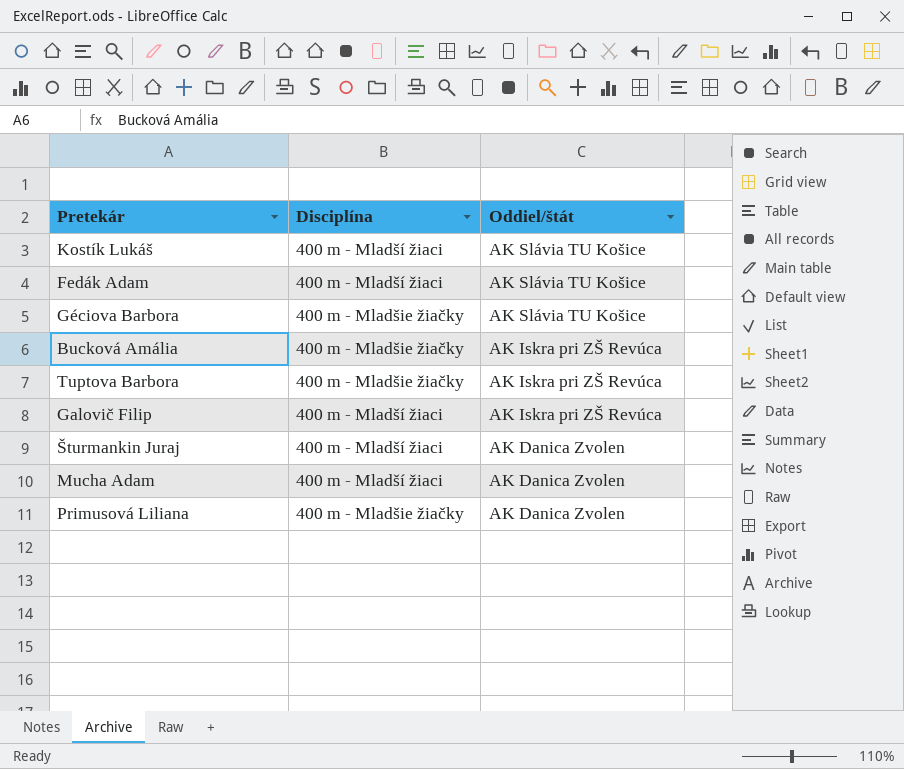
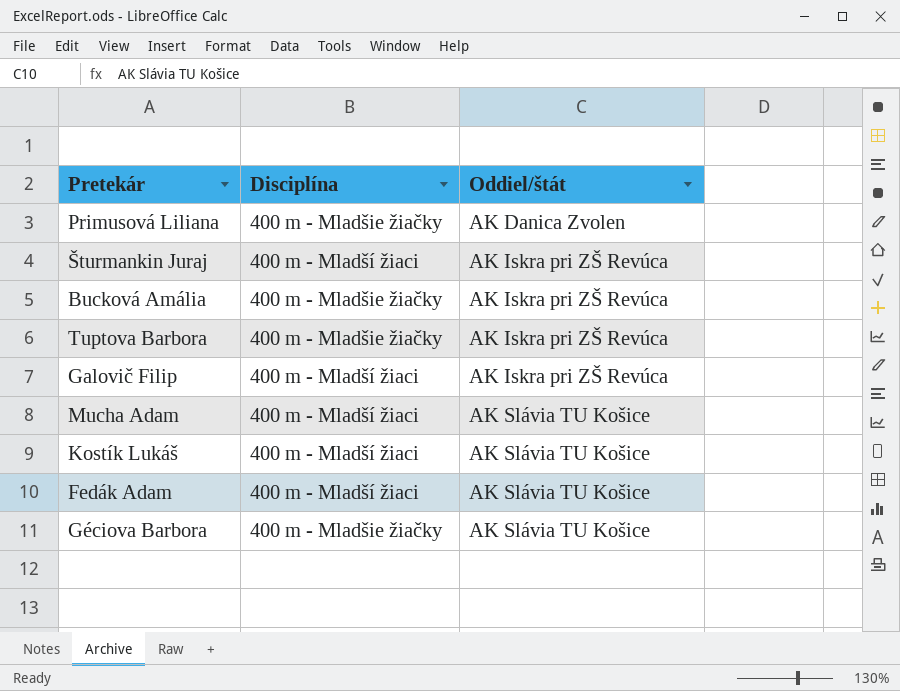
row order: Oddiel/štát descending -> Oddiel/štát ascending
Šturmankin Juraj | Oddiel/štát: AK Danica Zvolen -> AK Iskra pri ZŠ Revúca
Mucha Adam | Oddiel/štát: AK Danica Zvolen -> AK Slávia TU Košice

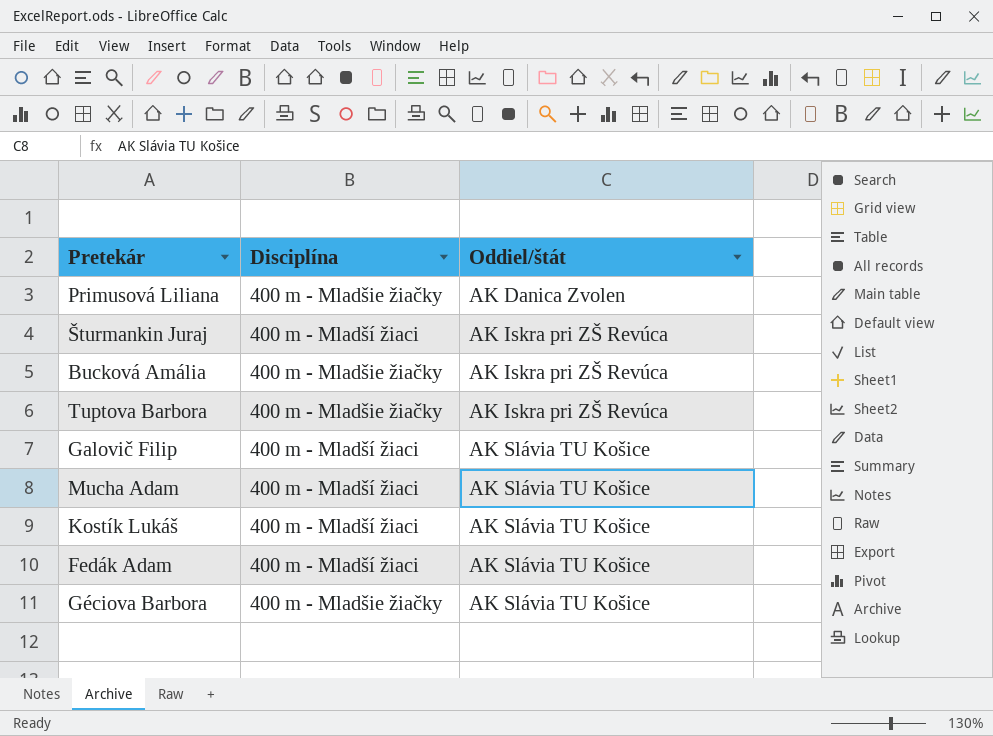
Galovič Filip | Oddiel/štát: AK Iskra pri ZŠ Revúca -> AK Slávia TU Košice

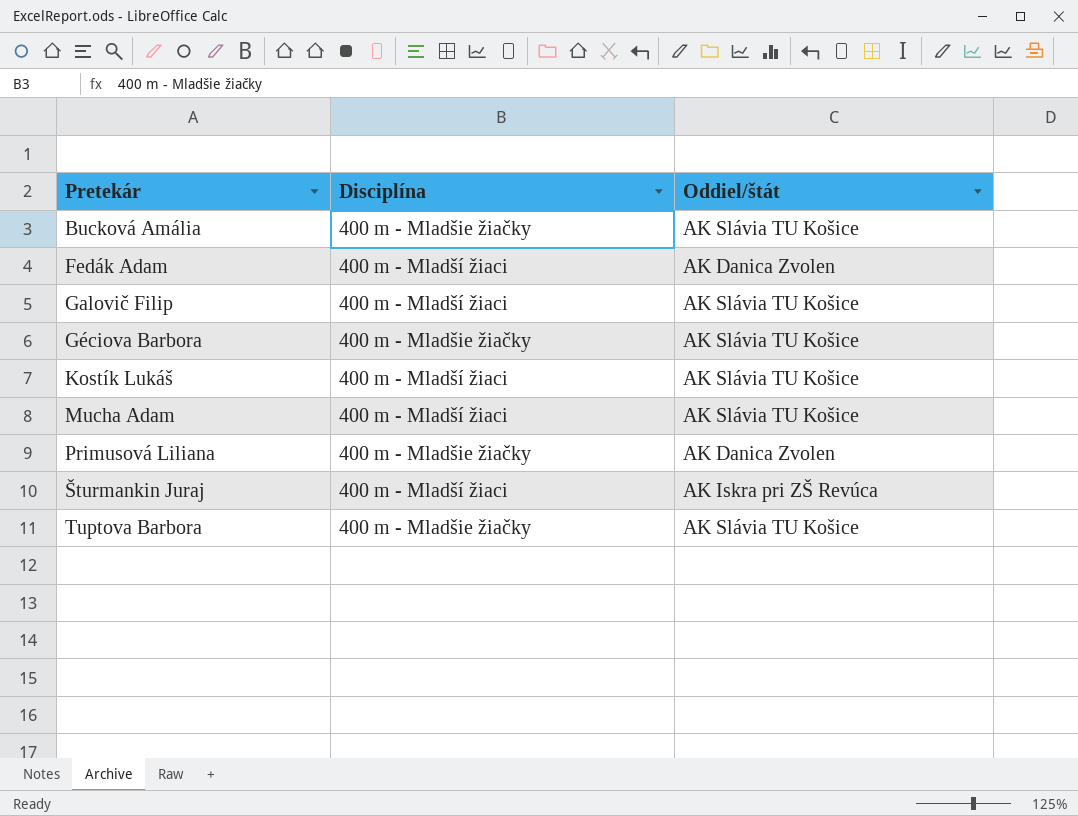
row order: Oddiel/štát ascending -> Pretekár ascending
Bucková Amália | Oddiel/štát: AK Iskra pri ZŠ Revúca -> AK Slávia TU Košice
Fedák Adam | Oddiel/štát: AK Slávia TU Košice -> AK Danica Zvolen
Tuptova Barbora | Oddiel/štát: AK Iskra pri ZŠ Revúca -> AK Slávia TU Košice

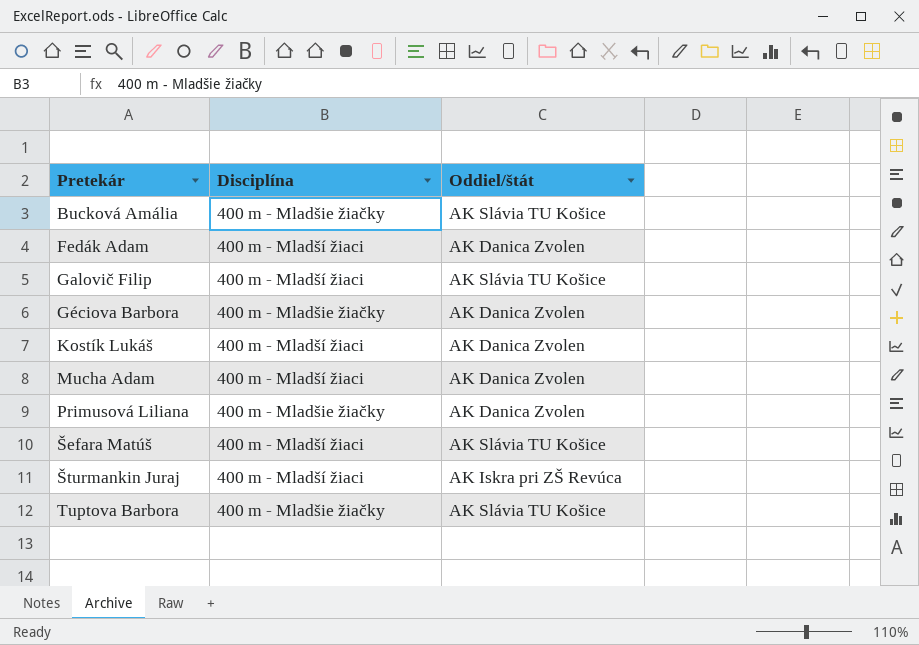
Géciova Barbora | Oddiel/štát: AK Slávia TU Košice -> AK Danica Zvolen
Kostík Lukáš | Oddiel/štát: AK Slávia TU Košice -> AK Danica Zvolen
Mucha Adam | Oddiel/štát: AK Slávia TU Košice -> AK Danica Zvolen
row Šefara Matúš: none -> 400 m - Mladší žiaci | AK Slávia TU Košice

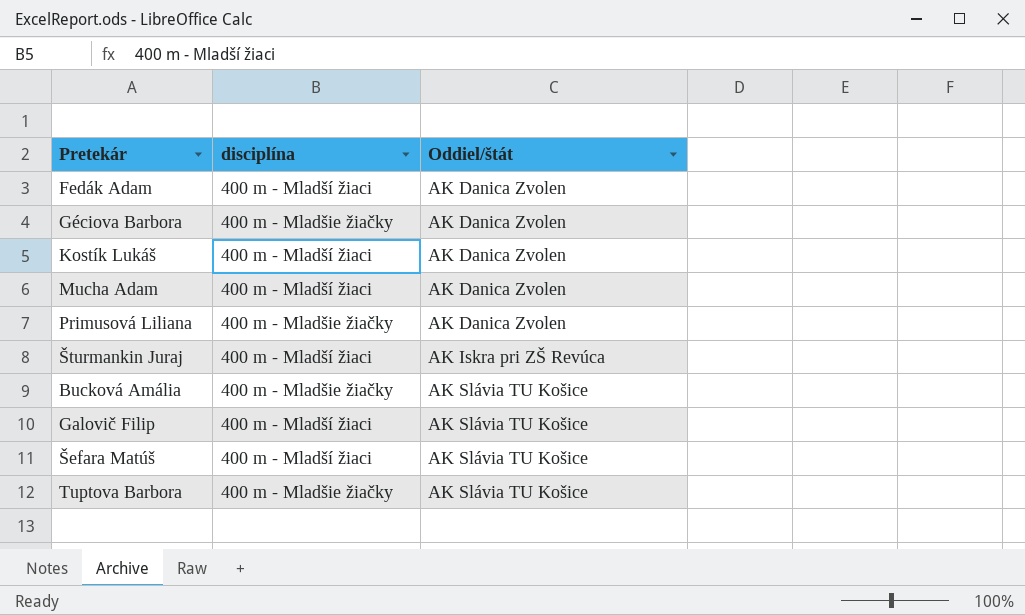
row order: Pretekár ascending -> Oddiel/štát ascending
column name: Disciplína -> disciplína

